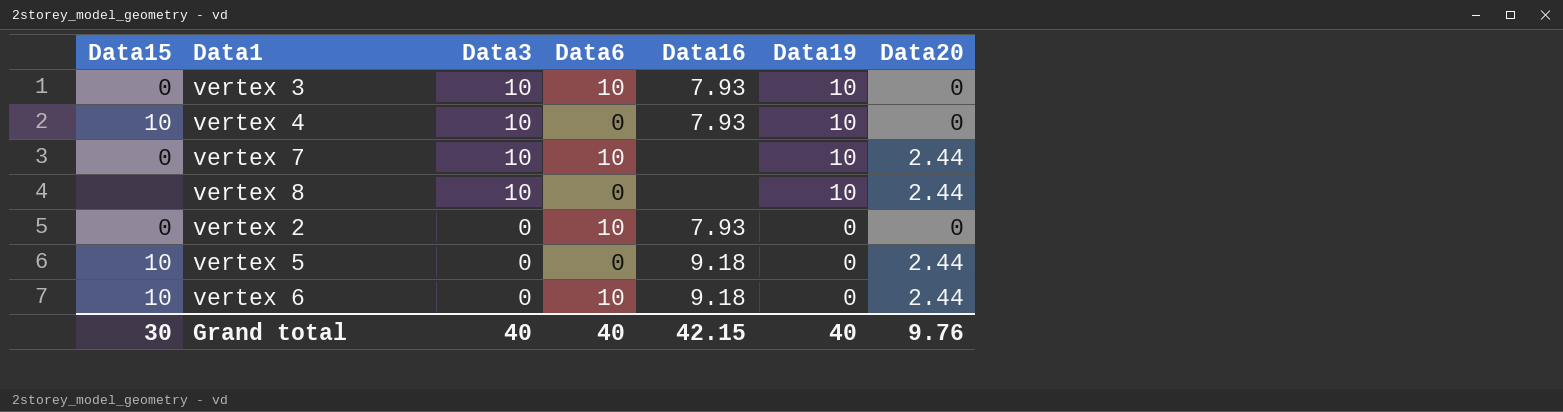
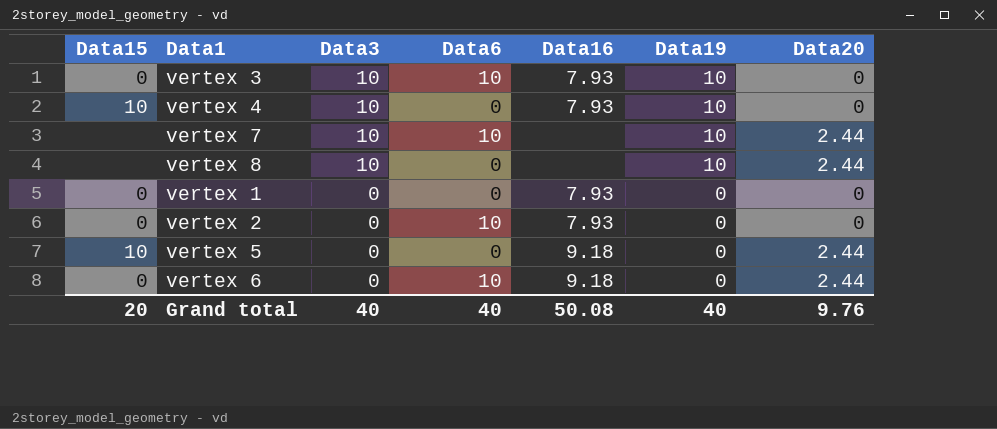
vertex 7 | Data15: 0 -> none
row vertex 1: none -> 0 | 0 | 0 | 7.93 | 0 | 0
vertex 6 | Data15: 10 -> 0
Grand total | Data15: 30 -> 20
Grand total | Data16: 42.15 -> 50.08

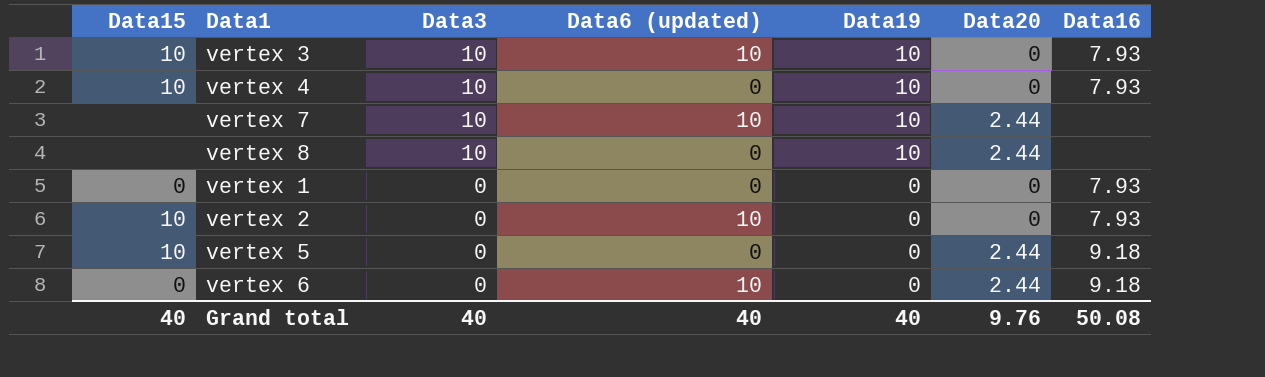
column name: Data6 -> Data6 (updated)
column Data16 | position: 5 -> 7
vertex 3 | Data15: 0 -> 10
vertex 2 | Data15: 0 -> 10
Grand total | Data15: 20 -> 40

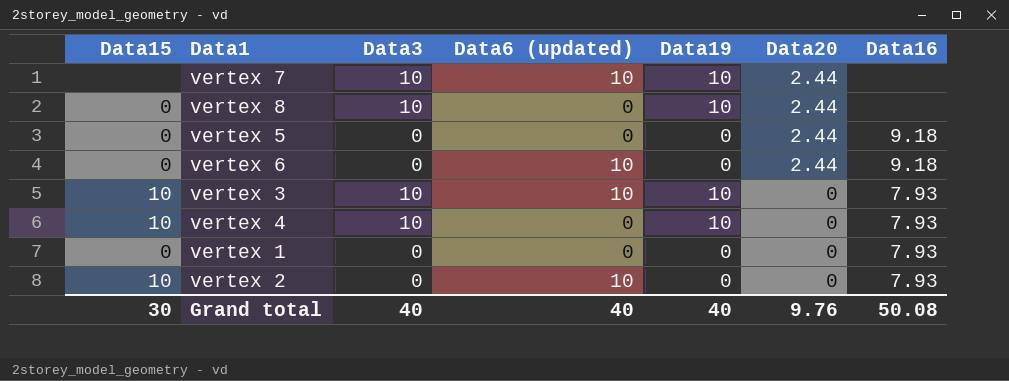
row order: Data3 descending -> Data20 descending
vertex 8 | Data15: none -> 0
vertex 5 | Data15: 10 -> 0
Grand total | Data15: 40 -> 30

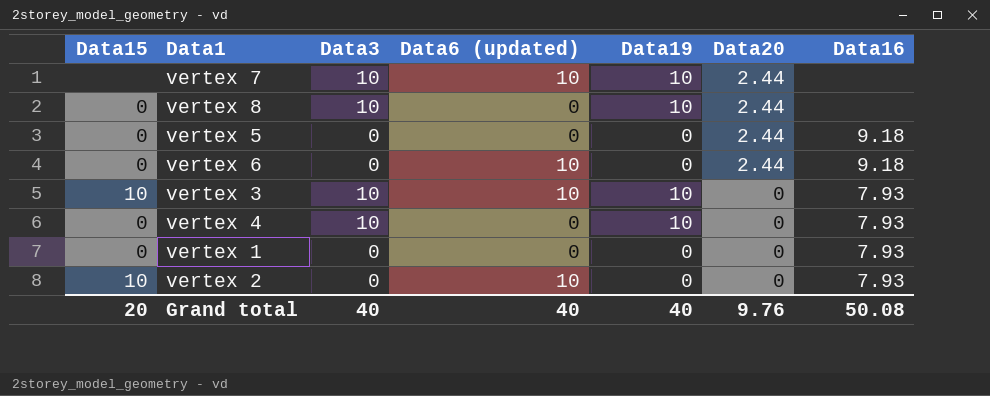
vertex 4 | Data15: 10 -> 0
Grand total | Data15: 30 -> 20

